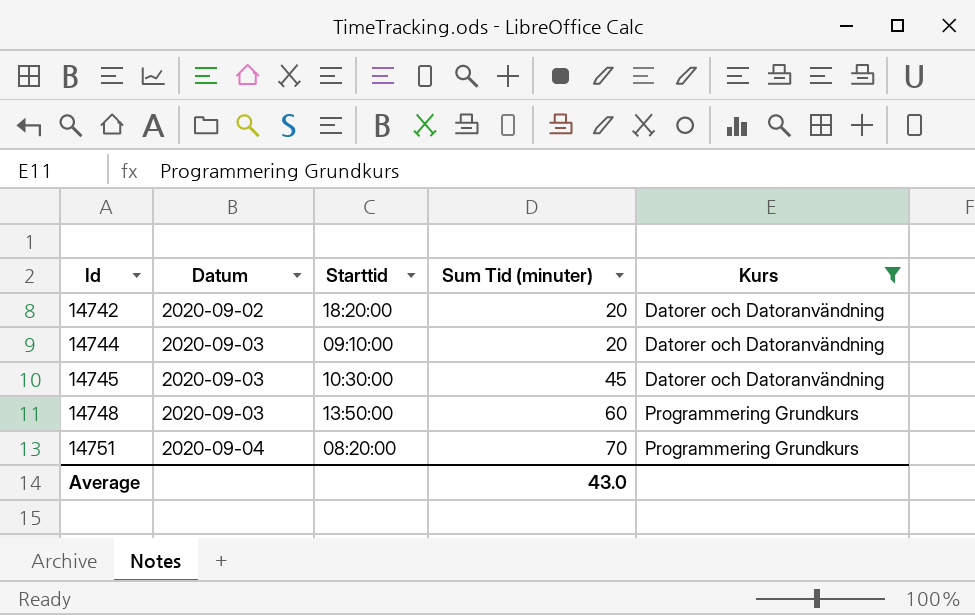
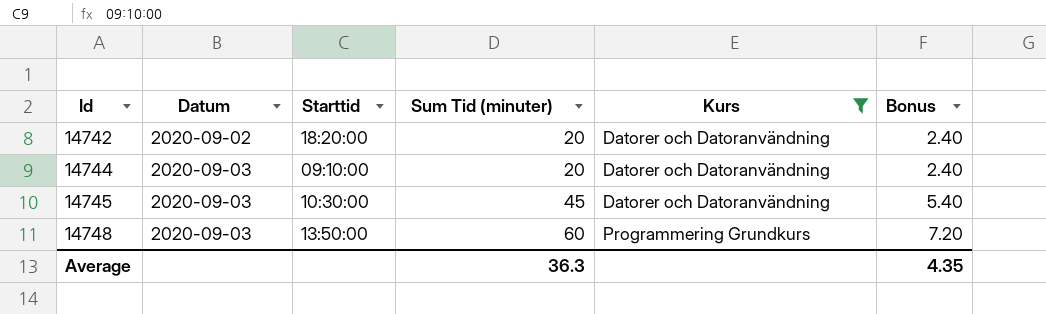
column Bonus | formula: none -> [Sum Tid (minuter)] * 0.12
row 14751: 2020-09-04 | 08:20:00 | 70 | Programmering Grundkurs -> none
Average | Sum Tid (minuter): 43.0 -> 36.3

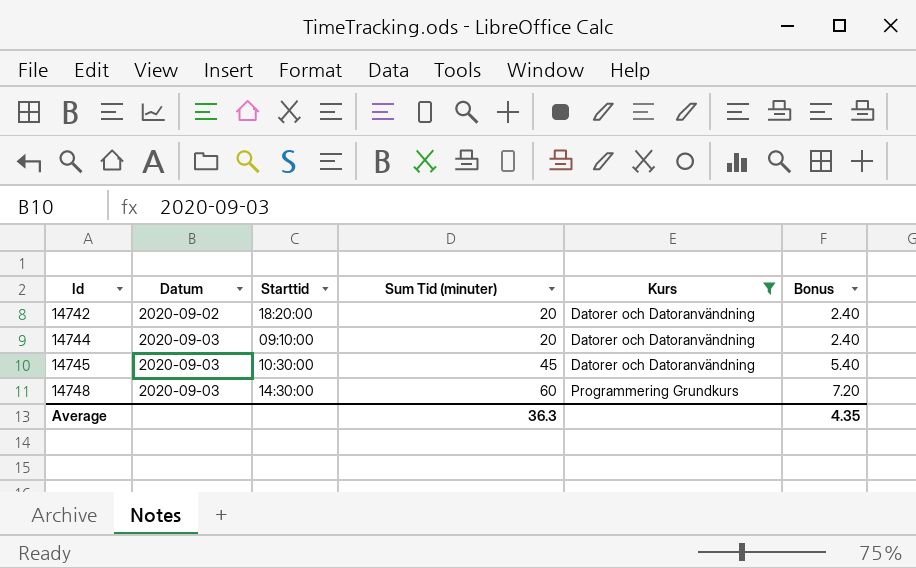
14748 | Starttid: 13:50:00 -> 14:30:00

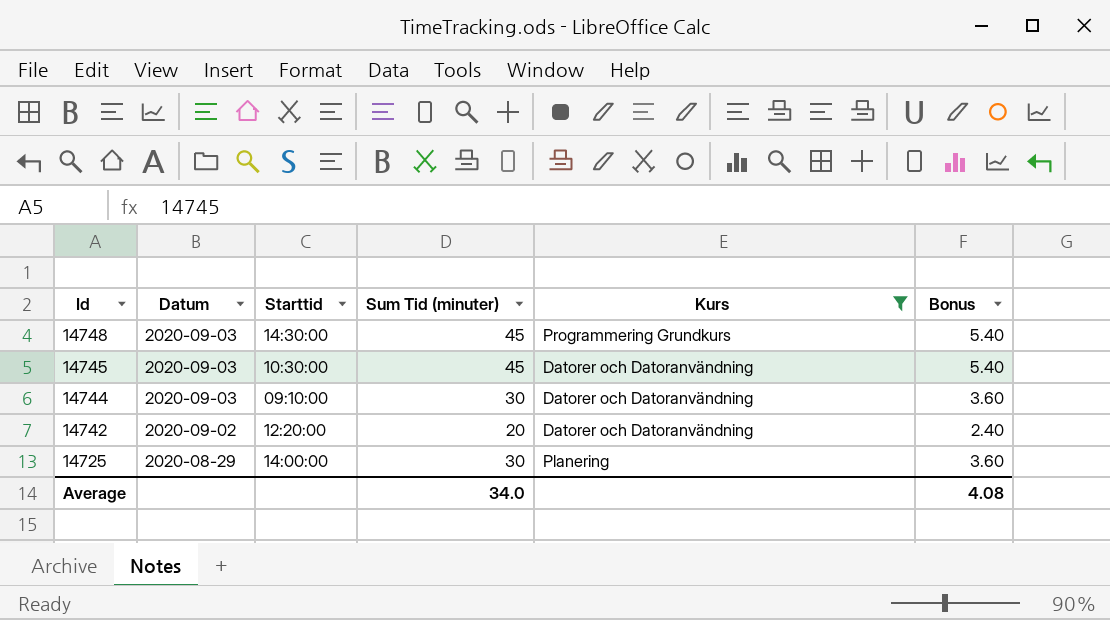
row order: Id ascending -> Id descending
14748 | Sum Tid (minuter): 60 -> 45
14748 | Bonus: 7.20 -> 5.40
14744 | Sum Tid (minuter): 20 -> 30
14744 | Bonus: 2.40 -> 3.60
14742 | Starttid: 18:20:00 -> 12:20:00
row 14725: none -> 2020-08-29 | 14:00:00 | 30 | Planering | 3.60
Average | Sum Tid (minuter): 36.3 -> 34.0
Average | Bonus: 4.35 -> 4.08

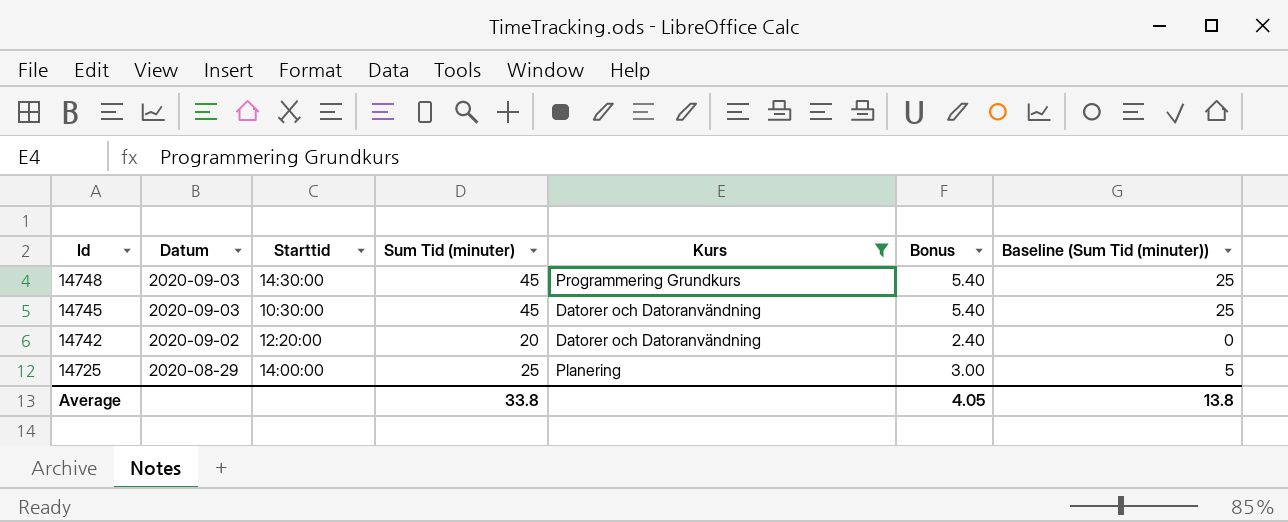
column Baseline (Sum Tid (minuter)) | formula: none -> [Sum Tid (minuter)] - 20
row 14744: 2020-09-03 | 09:10:00 | 30 | Datorer och Datoranvändning | 3.60 -> none
14725 | Sum Tid (minuter): 30 -> 25
14725 | Bonus: 3.60 -> 3.00
Average | Sum Tid (minuter): 34.0 -> 33.8
Average | Bonus: 4.08 -> 4.05

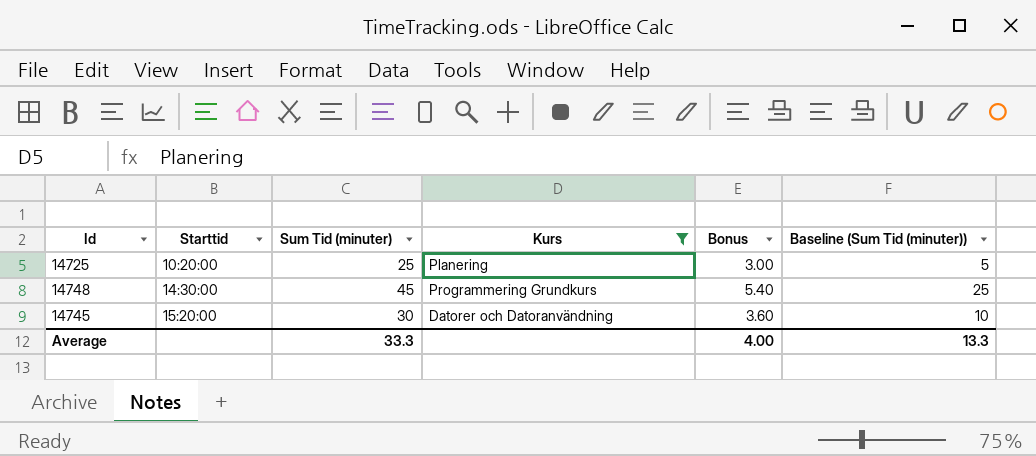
row order: Id descending -> Starttid ascending
column Datum | position: 2 -> none
row 14742: 2020-09-02 | 12:20:00 | 20 | Datorer och Datoranvändning | 2.40 | 0 -> none
14725 | Starttid: 14:00:00 -> 10:20:00
14745 | Starttid: 10:30:00 -> 15:20:00
14745 | Sum Tid (minuter): 45 -> 30
14745 | Bonus: 5.40 -> 3.60
14745 | Baseline (Sum Tid (minuter)): 25 -> 10
Average | Sum Tid (minuter): 33.8 -> 33.3
Average | Bonus: 4.05 -> 4.00
Average | Baseline (Sum Tid (minuter)): 13.8 -> 13.3

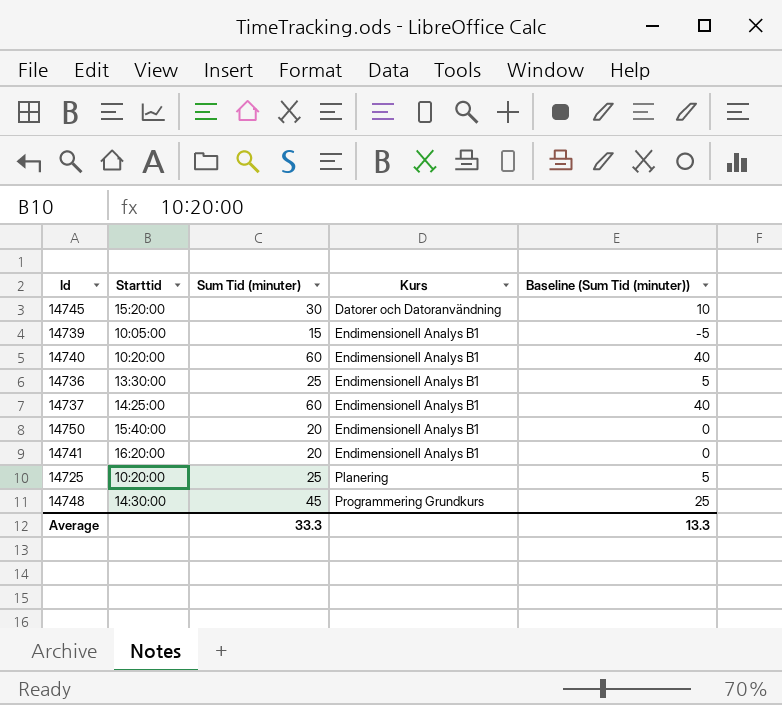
filter: Kurs != Endimensionell Analys B1 -> none
row order: Starttid ascending -> Kurs ascending
column Bonus | formula: [Sum Tid (minuter)] * 0.12 -> none

